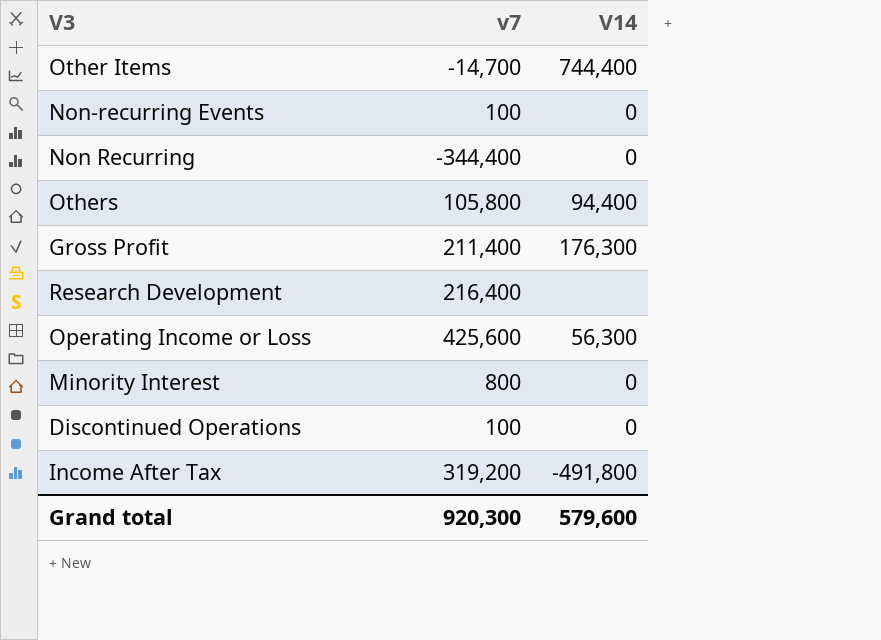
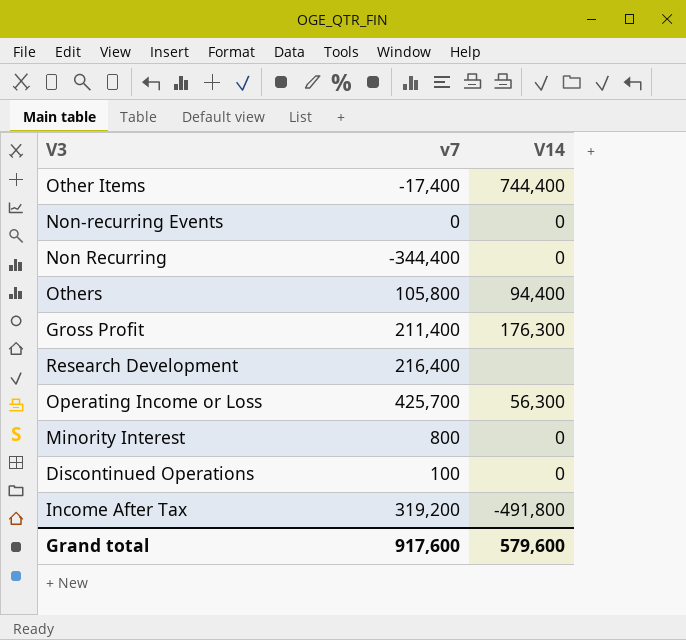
Other Items | v7: -14,700 -> -17,400
Non-recurring Events | v7: 100 -> 0
Operating Income or Loss | v7: 425,600 -> 425,700
Grand total | v7: 920,300 -> 917,600

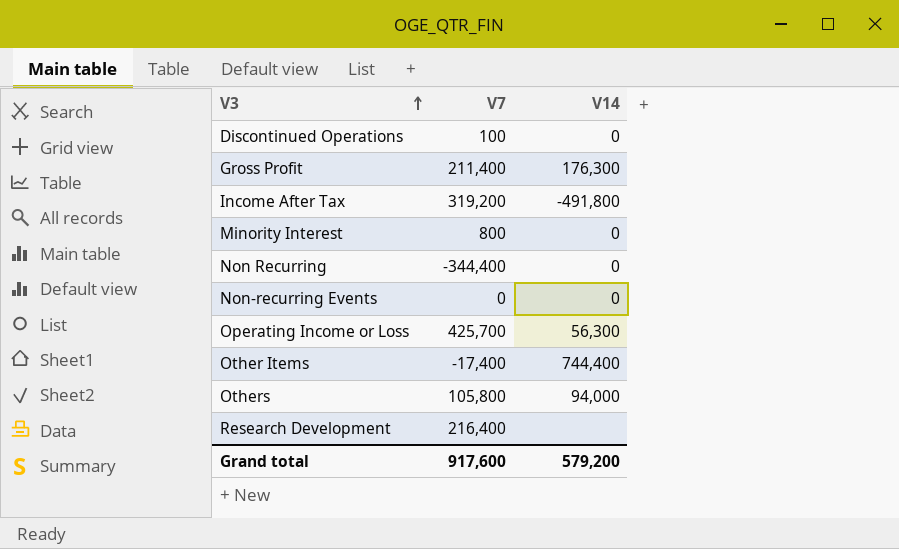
row order: none -> V3 ascending
column name: v7 -> V7
Others | V14: 94,400 -> 94,000
Grand total | V14: 579,600 -> 579,200

